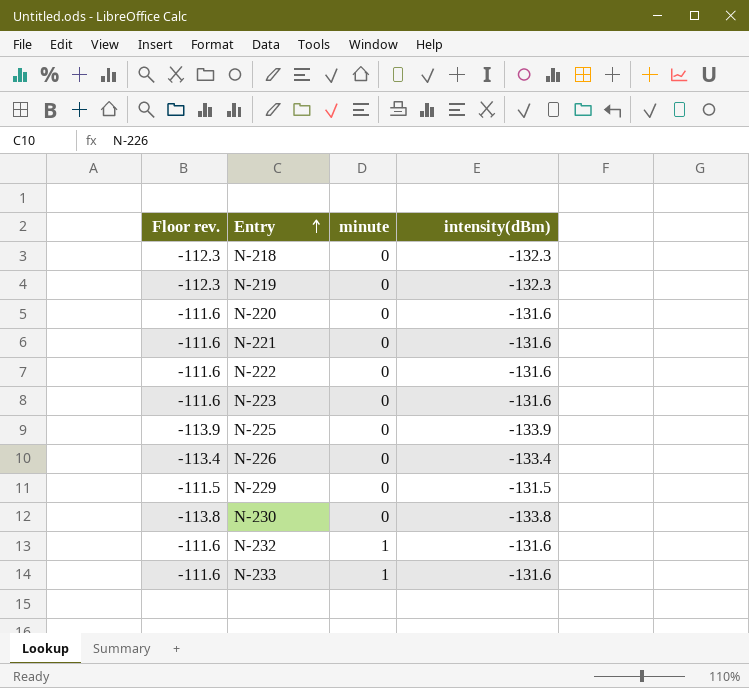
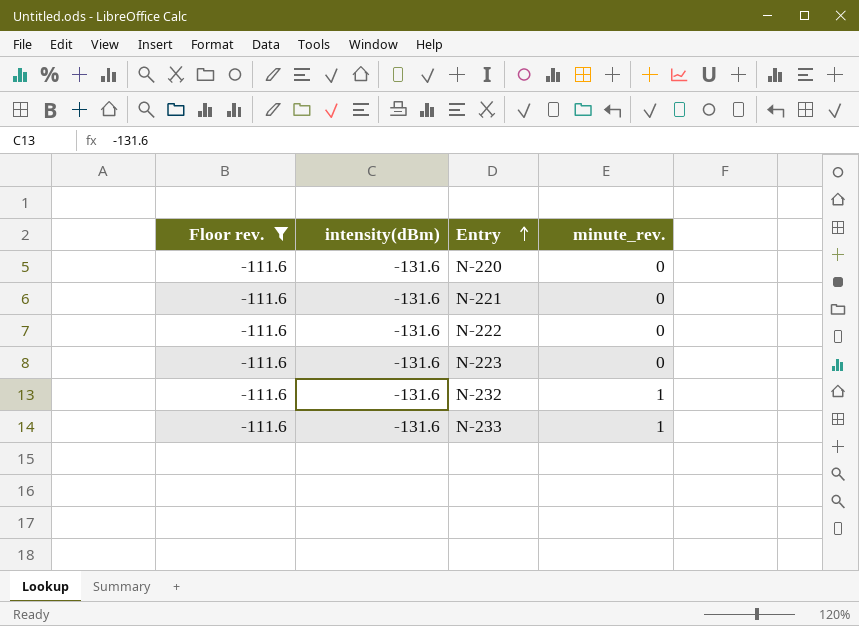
filter: none -> Floor rev. = -111.6
column intensity(dBm) | position: 4 -> 2
column name: minute -> minute_rev.

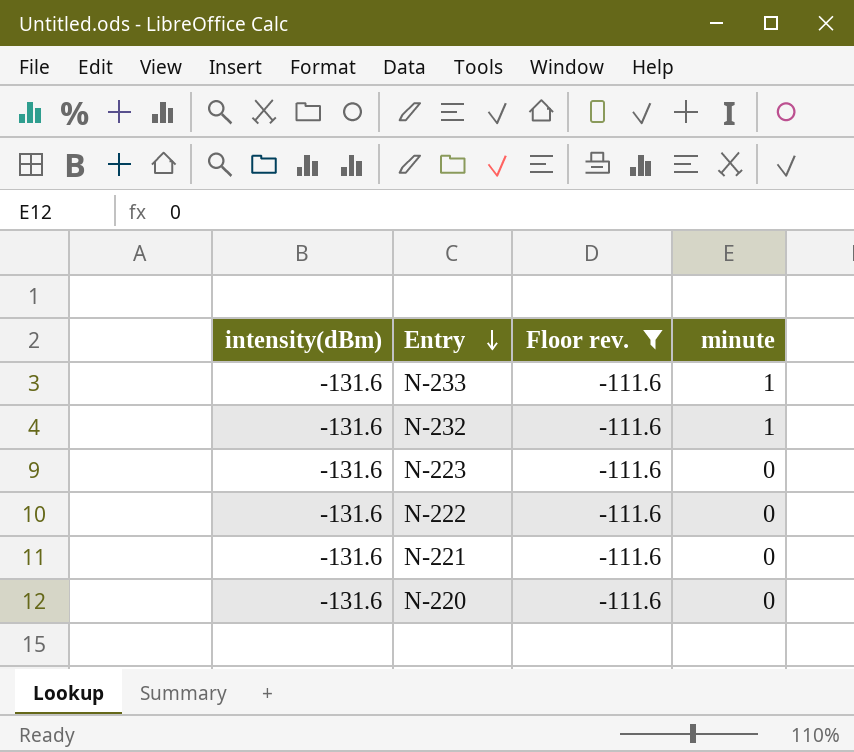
row order: Entry ascending -> Entry descending
column Floor rev. | position: 1 -> 3
column name: minute_rev. -> minute

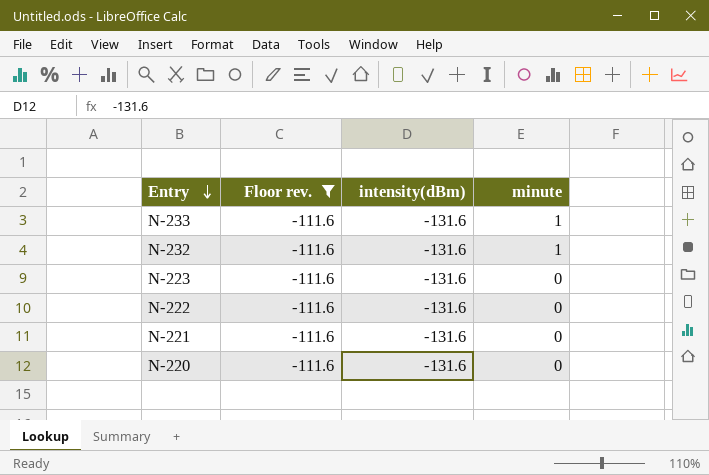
column intensity(dBm) | position: 1 -> 3

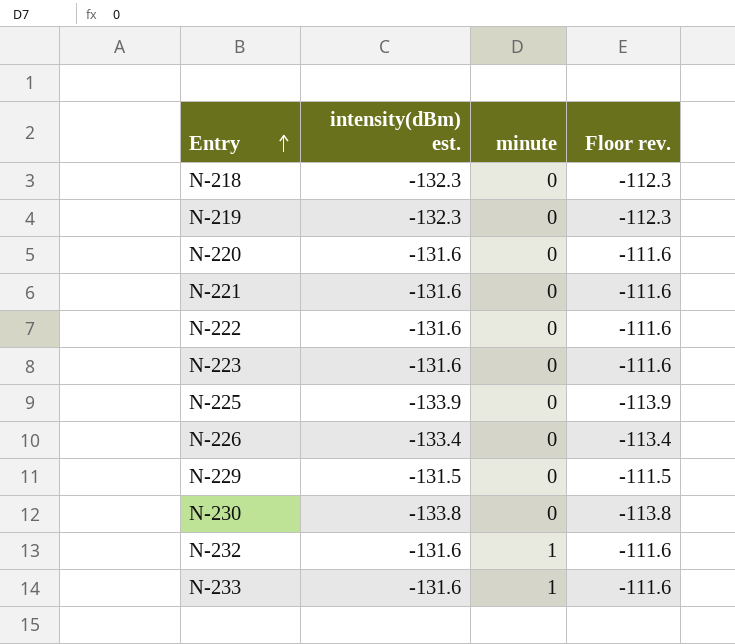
filter: Floor rev. = -111.6 -> none
row order: Entry descending -> Entry ascending
column name: intensity(dBm) -> intensity(dBm) est.
column Floor rev. | position: 2 -> 4

